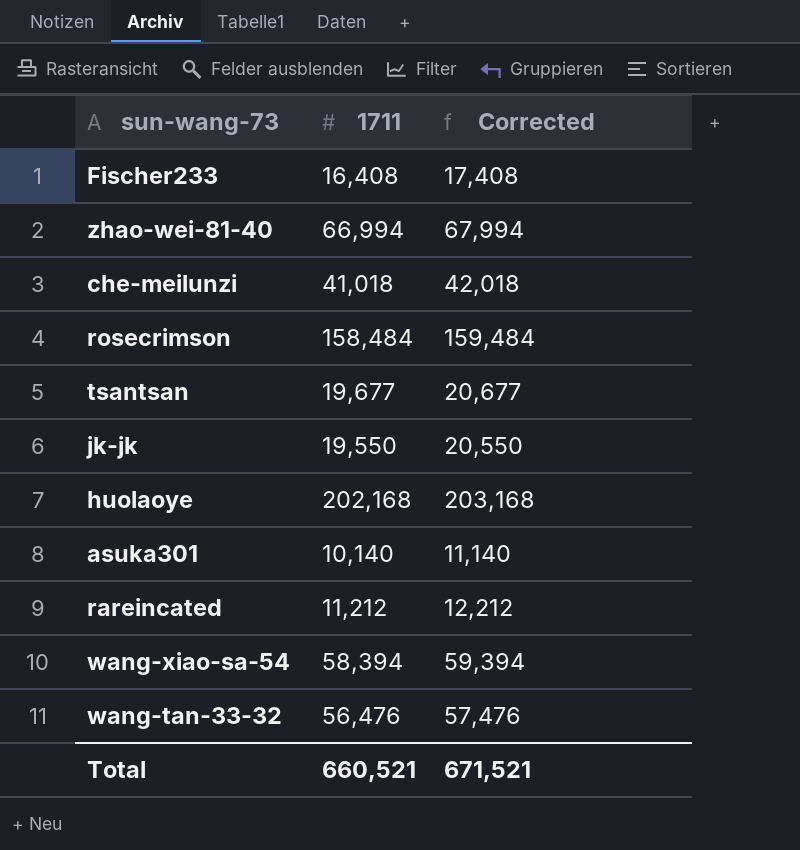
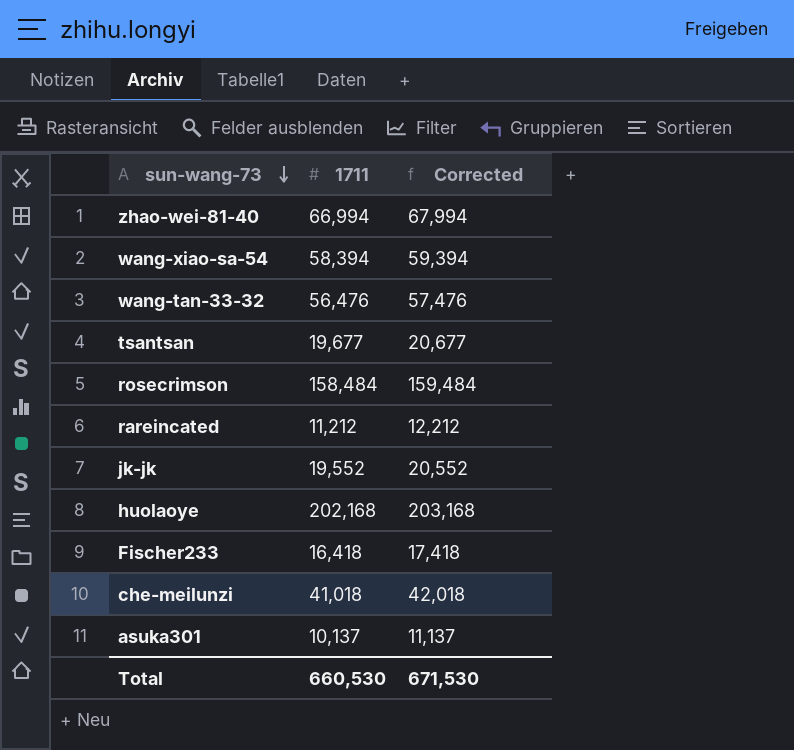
row order: none -> sun-wang-73 descending
jk-jk | 1711: 19,550 -> 19,552
jk-jk | Corrected: 20,550 -> 20,552
Fischer233 | 1711: 16,408 -> 16,418
Fischer233 | Corrected: 17,408 -> 17,418
asuka301 | 1711: 10,140 -> 10,137
asuka301 | Corrected: 11,140 -> 11,137
Total | 1711: 660,521 -> 660,530
Total | Corrected: 671,521 -> 671,530

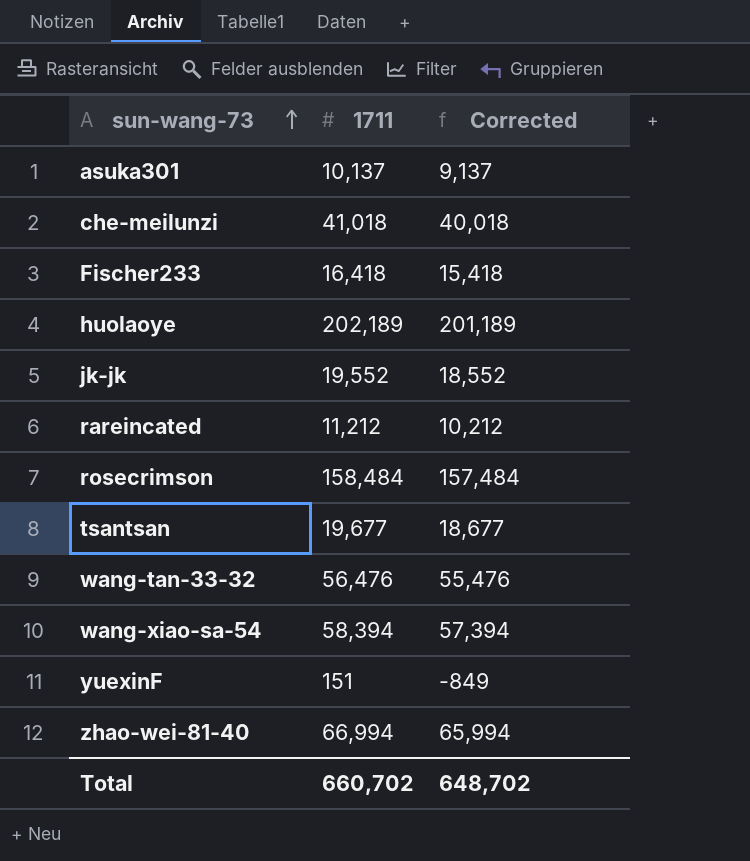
row order: sun-wang-73 descending -> sun-wang-73 ascending
column Corrected | formula: [1711] + 1000 -> [1711] - 1000
huolaoye | 1711: 202,168 -> 202,189
row yuexinF: none -> 151 | -849
Total | 1711: 660,530 -> 660,702
Total | Corrected: 671,530 -> 648,702

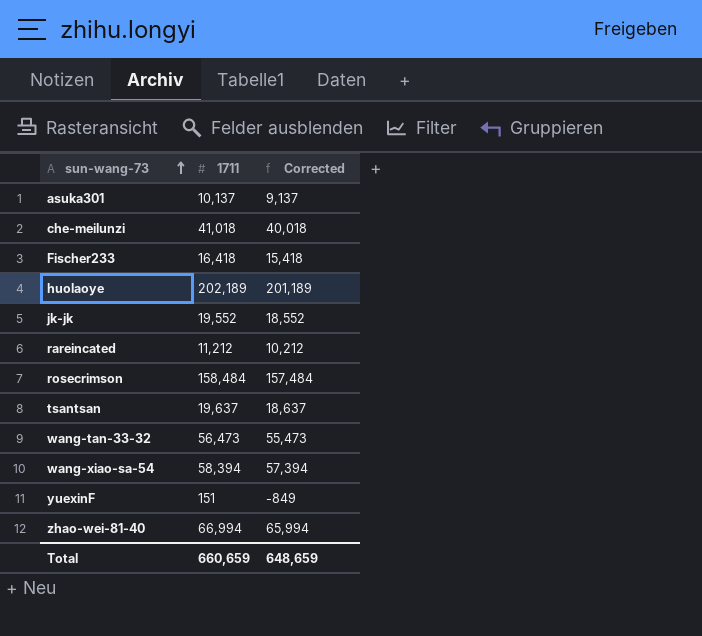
tsantsan | 1711: 19,677 -> 19,637
tsantsan | Corrected: 18,677 -> 18,637
wang-tan-33-32 | 1711: 56,476 -> 56,473
wang-tan-33-32 | Corrected: 55,476 -> 55,473
Total | 1711: 660,702 -> 660,659
Total | Corrected: 648,702 -> 648,659

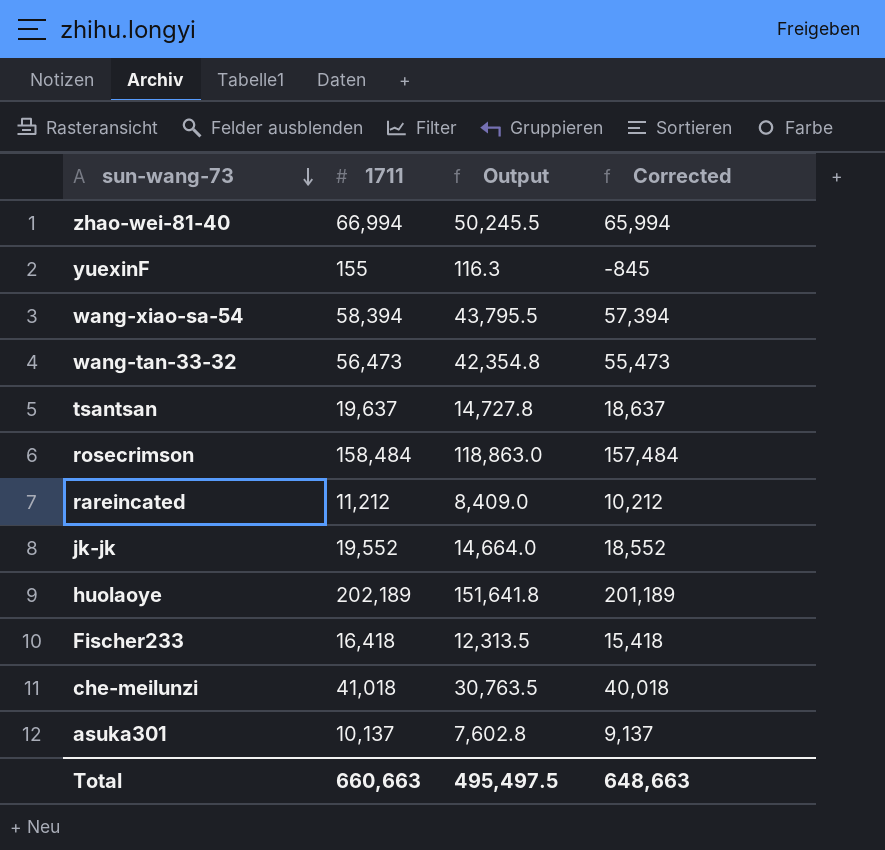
row order: sun-wang-73 ascending -> sun-wang-73 descending
column Output | formula: none -> [1711] * 0.75
yuexinF | 1711: 151 -> 155
yuexinF | Corrected: -849 -> -845
Total | 1711: 660,659 -> 660,663
Total | Corrected: 648,659 -> 648,663

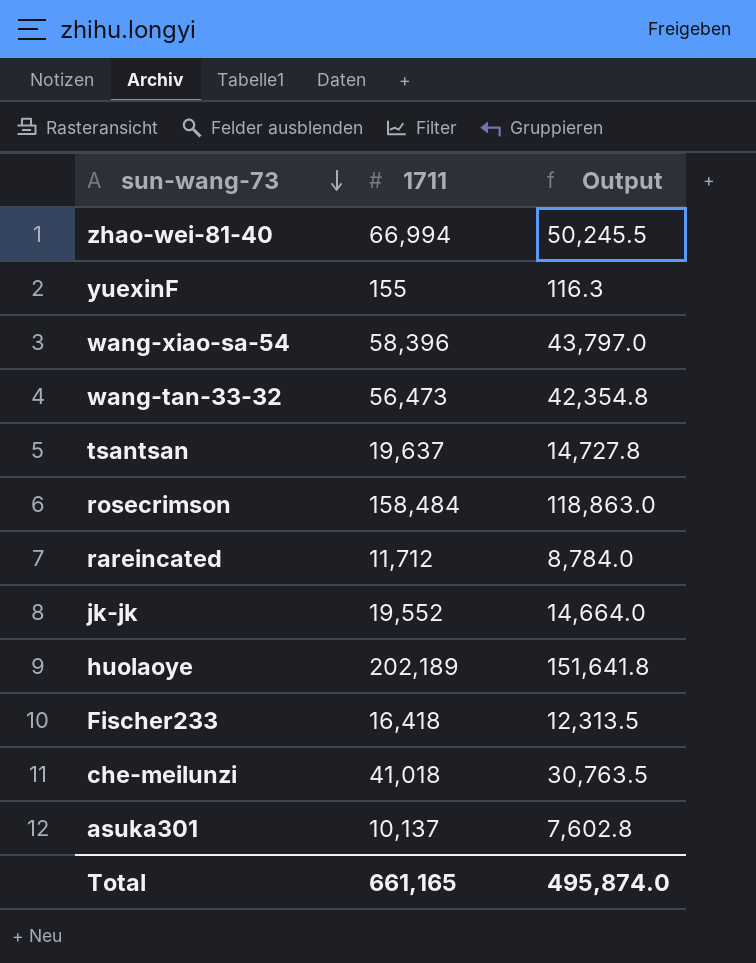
column Corrected | formula: [1711] - 1000 -> none
wang-xiao-sa-54 | 1711: 58,394 -> 58,396
wang-xiao-sa-54 | Output: 43,795.5 -> 43,797.0
rareincated | 1711: 11,212 -> 11,712
rareincated | Output: 8,409.0 -> 8,784.0
Total | 1711: 660,663 -> 661,165
Total | Output: 495,497.5 -> 495,874.0

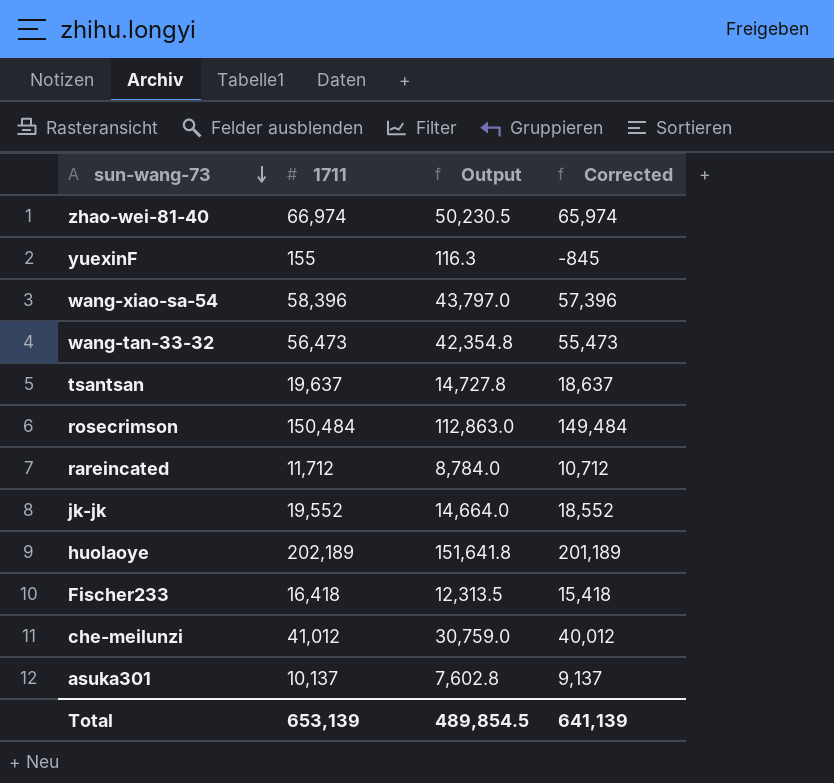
column Corrected | formula: none -> [1711] - 1000
zhao-wei-81-40 | 1711: 66,994 -> 66,974
zhao-wei-81-40 | Output: 50,245.5 -> 50,230.5
rosecrimson | 1711: 158,484 -> 150,484
rosecrimson | Output: 118,863.0 -> 112,863.0
che-meilunzi | 1711: 41,018 -> 41,012
che-meilunzi | Output: 30,763.5 -> 30,759.0
Total | 1711: 661,165 -> 653,139
Total | Output: 495,874.0 -> 489,854.5

